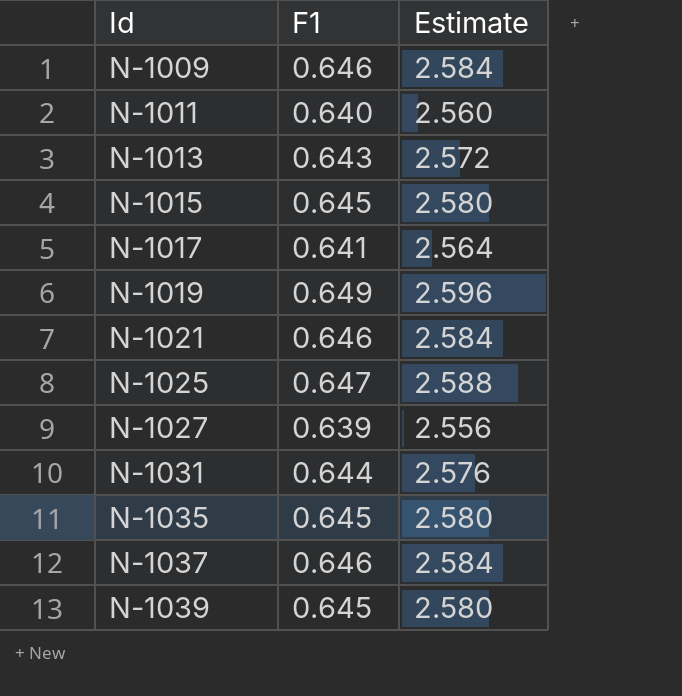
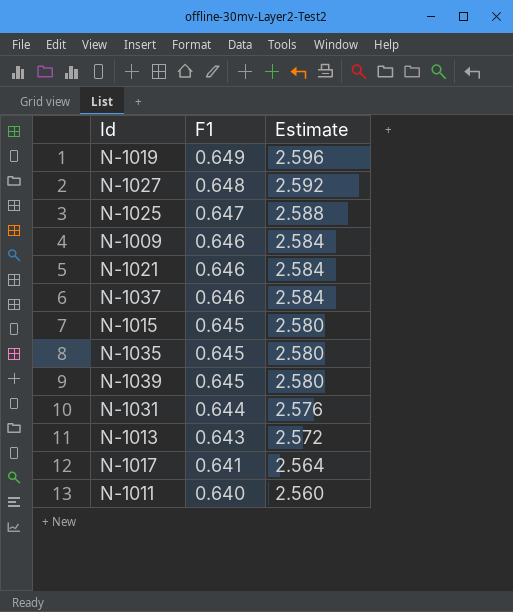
row order: Id ascending -> F1 descending
N-1027 | F1: 0.639 -> 0.648
N-1027 | Estimate: 2.556 -> 2.592

